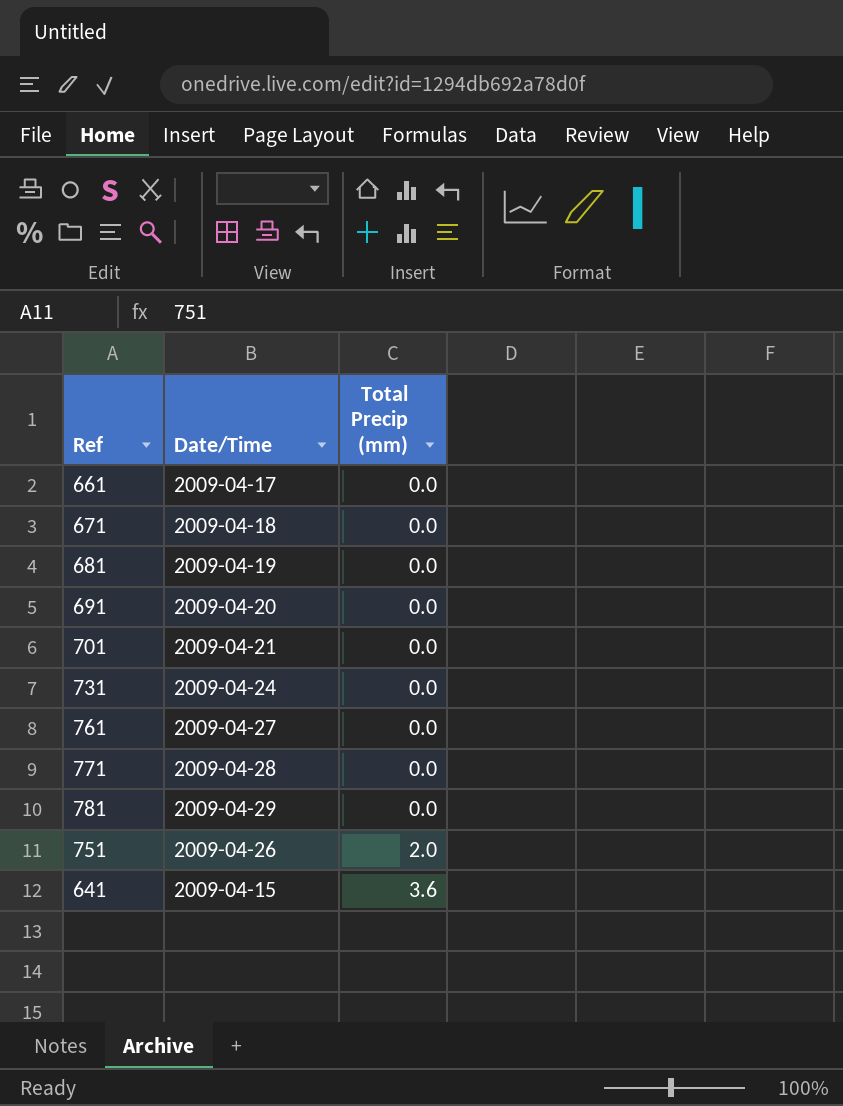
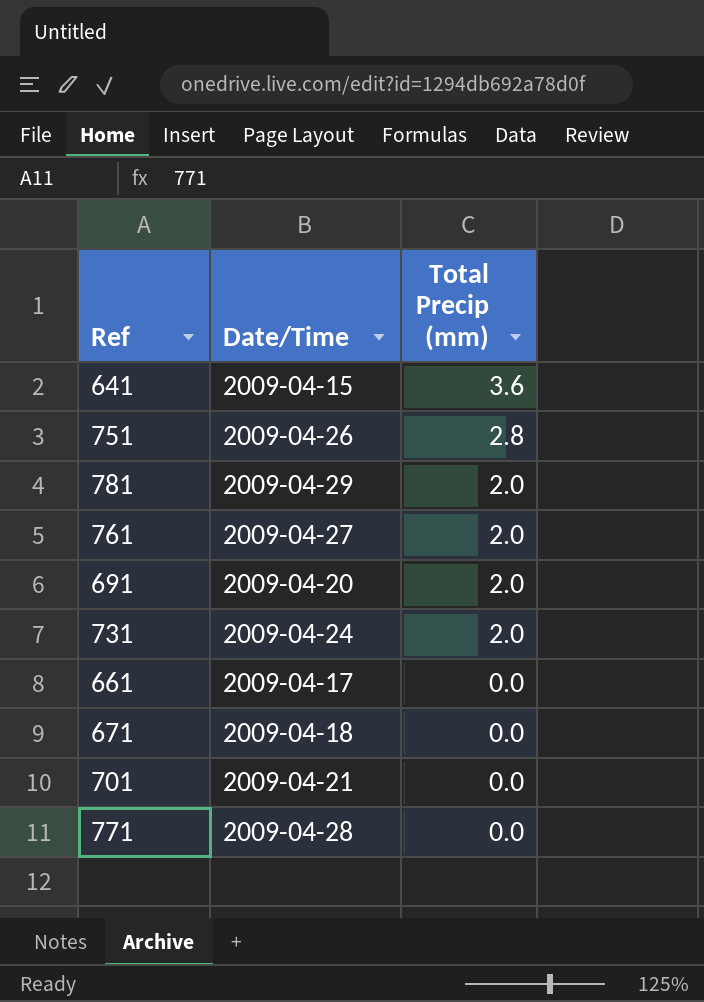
row order: Total Precip (mm) ascending -> Total Precip (mm) descending
row 681: 2009-04-19 | 0.0 -> none
751 | Total Precip (mm): 2.0 -> 2.8
781 | Total Precip (mm): 0.0 -> 2.0
761 | Total Precip (mm): 0.0 -> 2.0
691 | Total Precip (mm): 0.0 -> 2.0
731 | Total Precip (mm): 0.0 -> 2.0

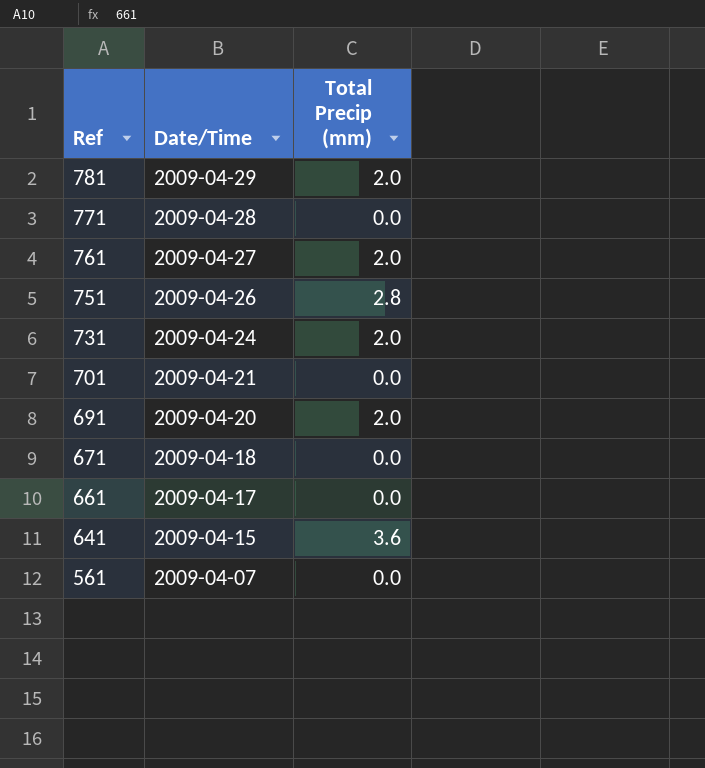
row order: Total Precip (mm) descending -> Ref descending
row 561: none -> 2009-04-07 | 0.0

